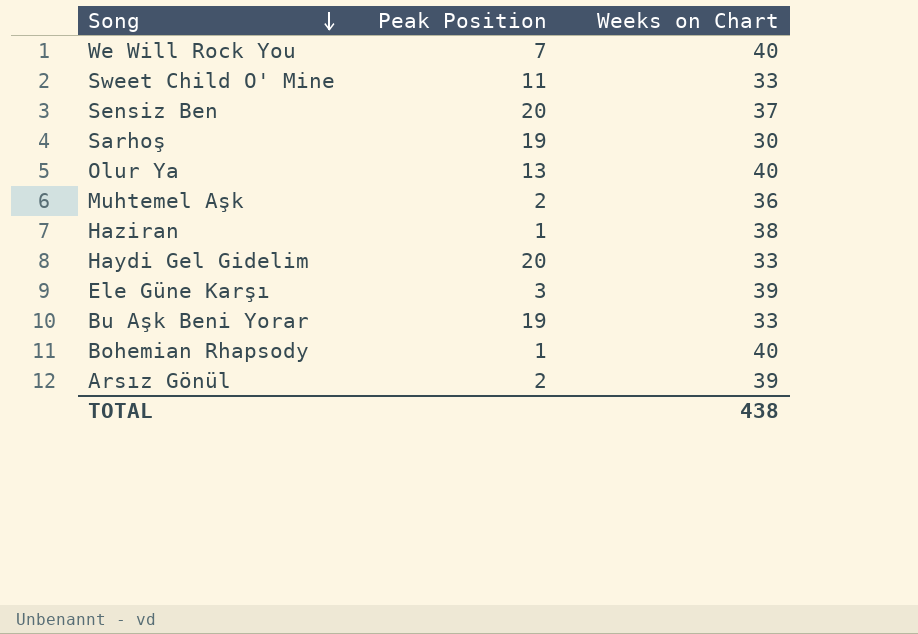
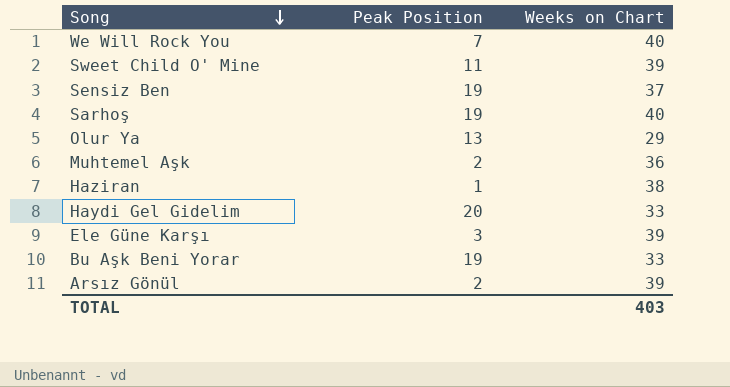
row Bohemian Rhapsody: 1 | 40 -> none
Sweet Child O' Mine | Weeks on Chart: 33 -> 39
Sensiz Ben | Peak Position: 20 -> 19
Sarhoş | Weeks on Chart: 30 -> 40
Olur Ya | Weeks on Chart: 40 -> 29
TOTAL | Weeks on Chart: 438 -> 403

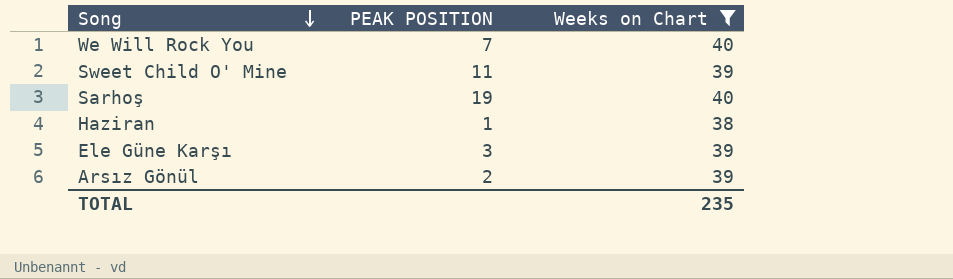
filter: none -> Weeks on Chart >= 38
column name: Peak Position -> PEAK POSITION
TOTAL | Weeks on Chart: 403 -> 235

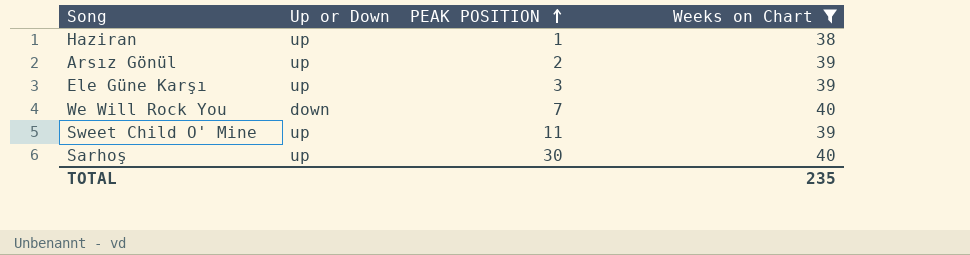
row order: Song descending -> PEAK POSITION ascending
column Up or Down | position: none -> 2
Sarhoş | PEAK POSITION: 19 -> 30

